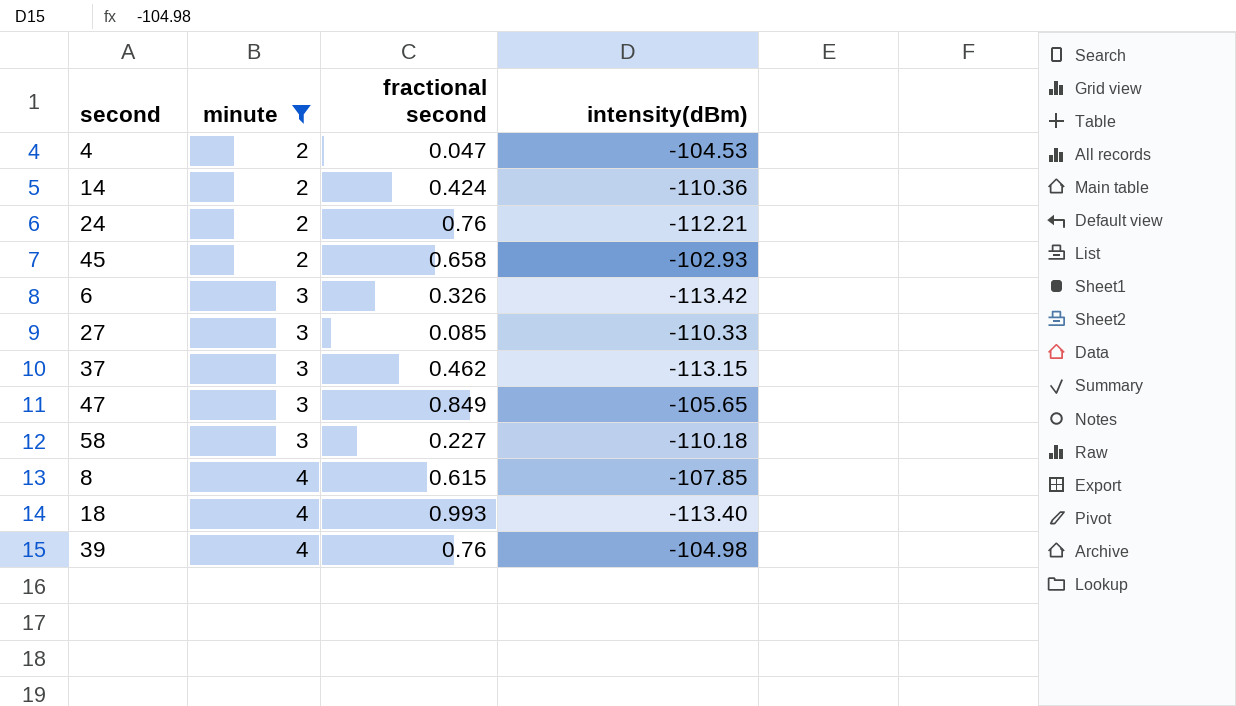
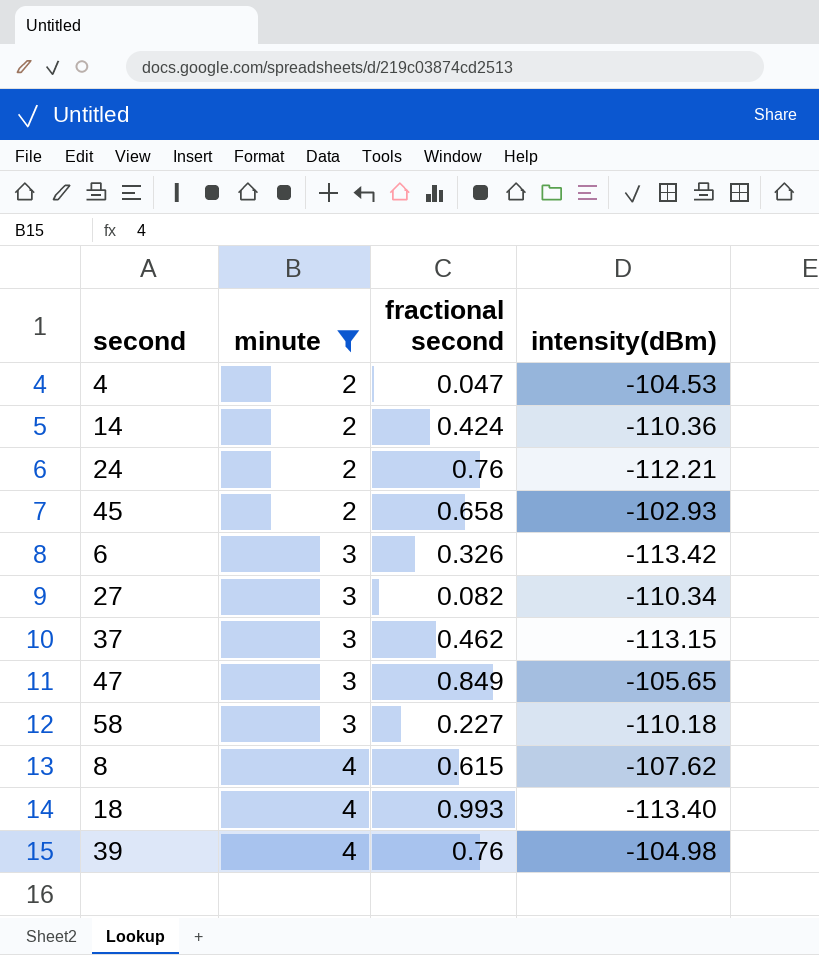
27 | fractional second: 0.085 -> 0.082
27 | intensity(dBm): -110.33 -> -110.34
8 | intensity(dBm): -107.85 -> -107.62

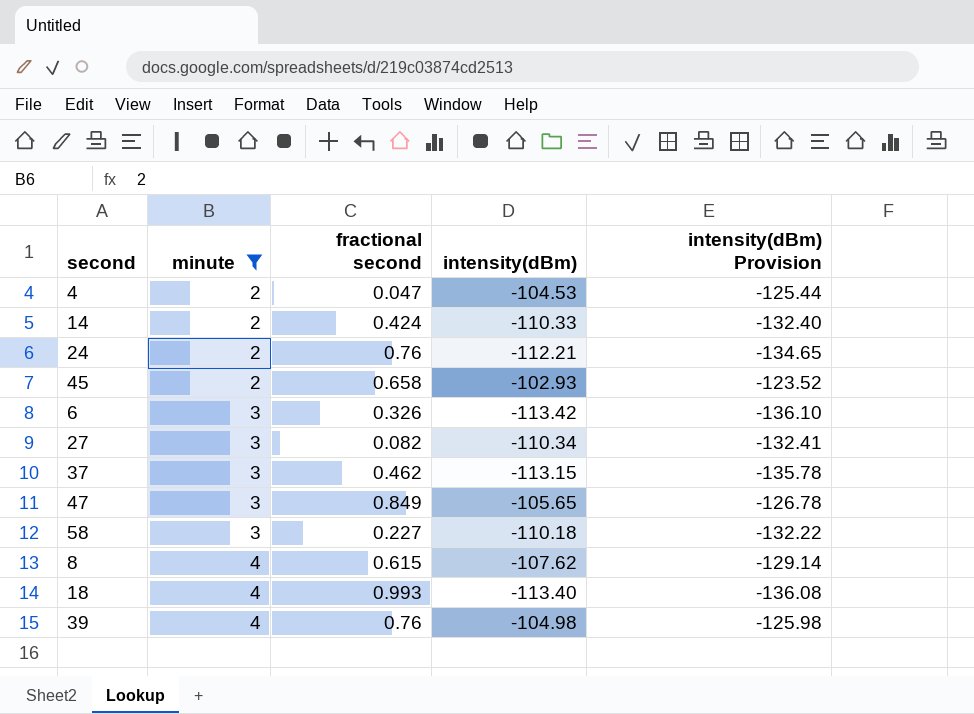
column intensity(dBm) Provision | formula: none -> [intensity(dBm)] * 1.2
14 | intensity(dBm): -110.36 -> -110.33

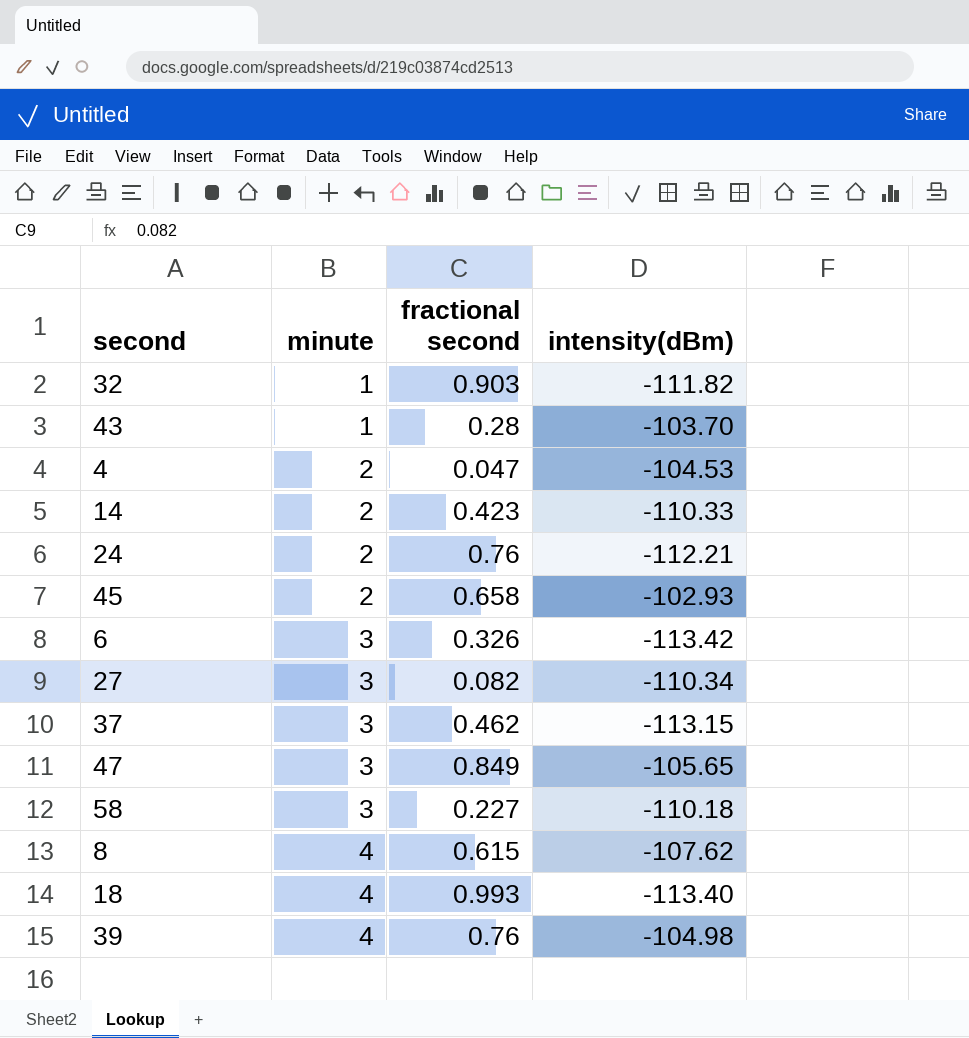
filter: minute != 1 -> none
column intensity(dBm) Provision | formula: [intensity(dBm)] * 1.2 -> none
14 | fractional second: 0.424 -> 0.423

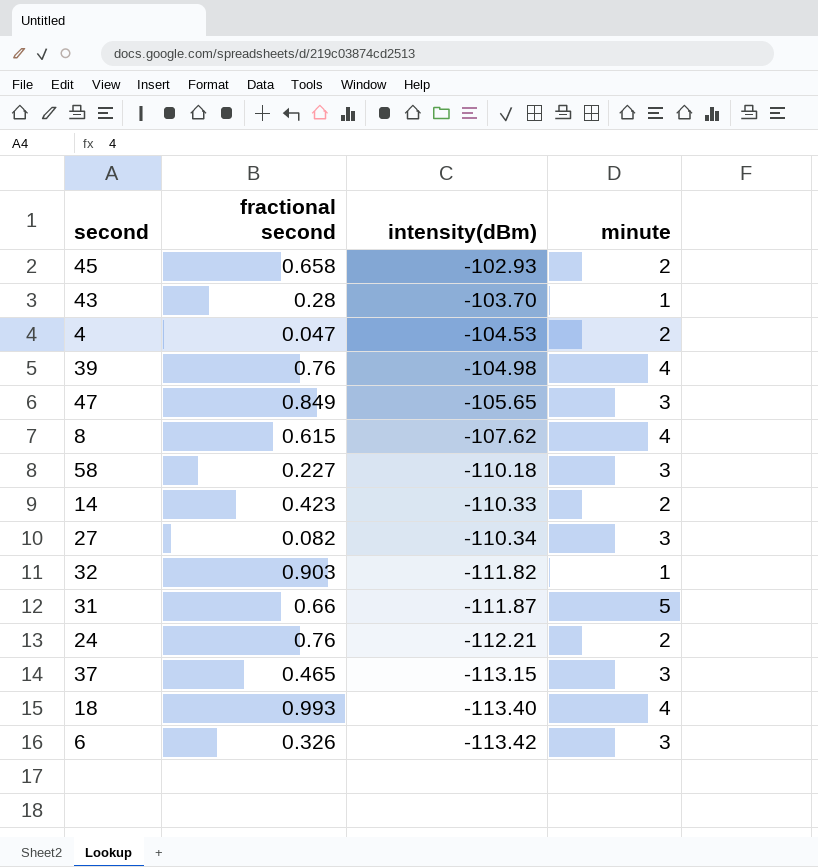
row order: minute ascending -> intensity(dBm) descending
column minute | position: 2 -> 4
row 31: none -> 0.66 | -111.87 | 5
37 | fractional second: 0.462 -> 0.465

